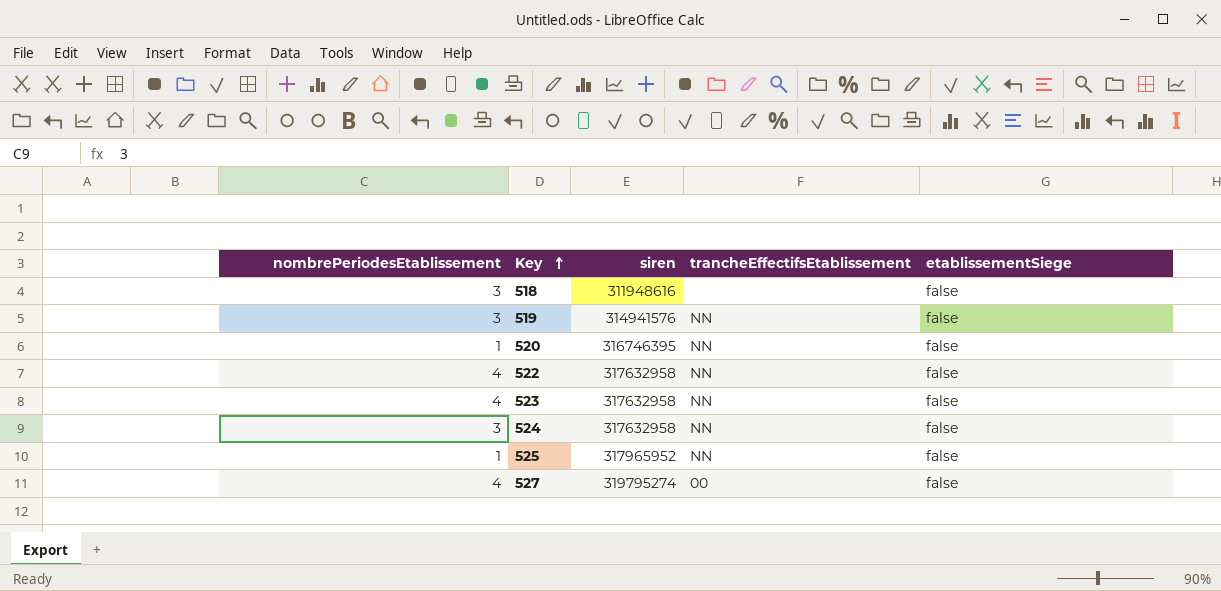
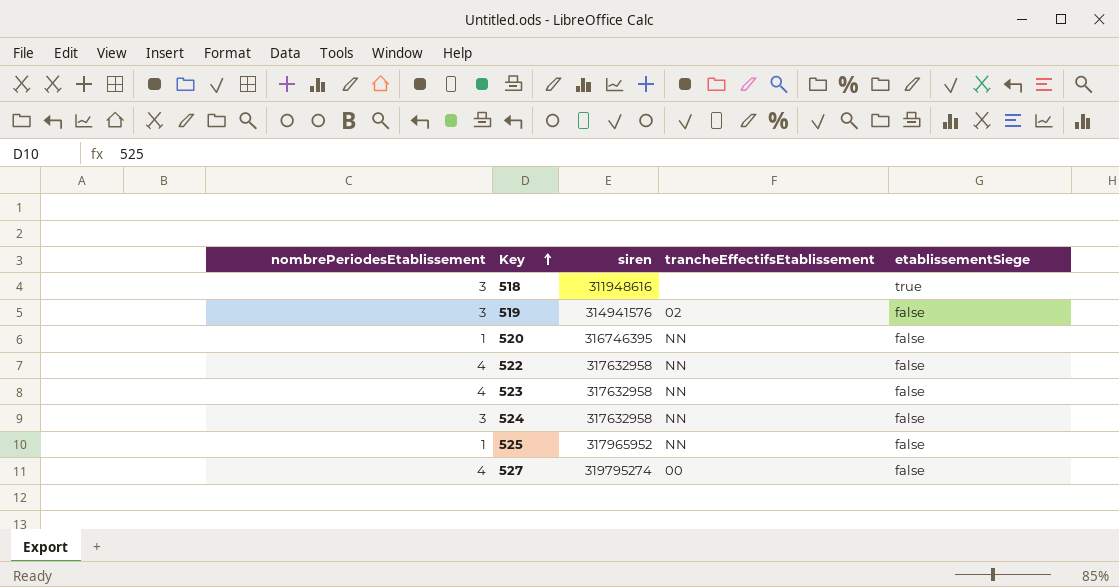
518 | etablissementSiege: false -> true
519 | trancheEffectifsEtablissement: NN -> 02

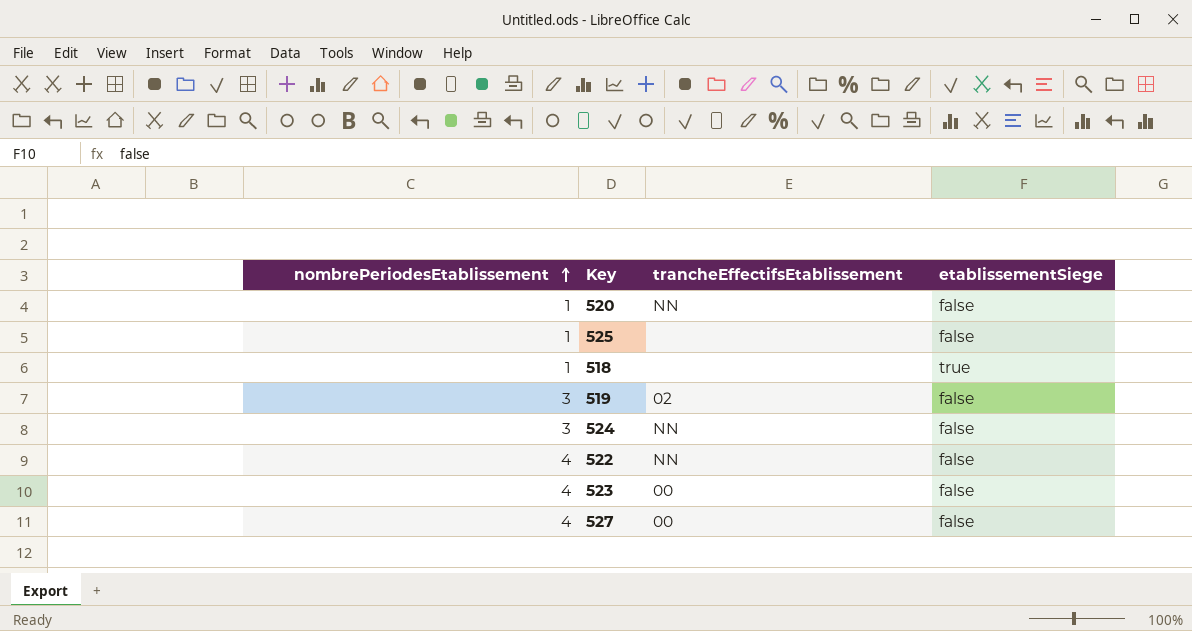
row order: Key ascending -> nombrePeriodesEtablissement ascending
column siren | position: 3 -> none
525 | trancheEffectifsEtablissement: NN -> none
518 | nombrePeriodesEtablissement: 3 -> 1
523 | trancheEffectifsEtablissement: NN -> 00

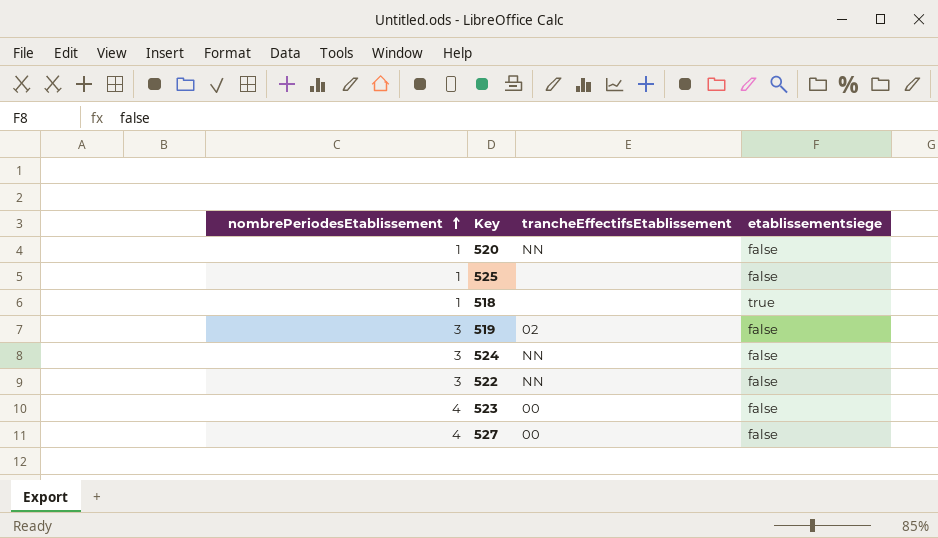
column name: etablissementSiege -> etablissementsiege
522 | nombrePeriodesEtablissement: 4 -> 3

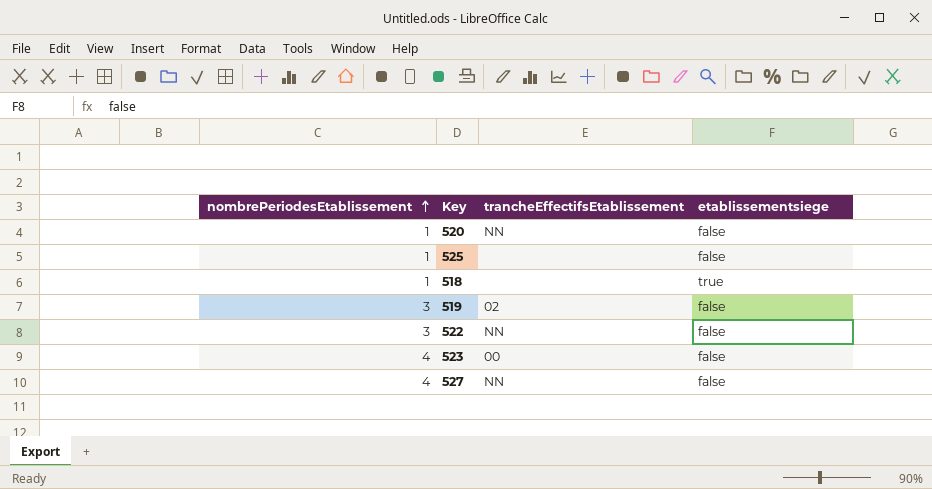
row 524: 3 | NN | false -> none
527 | trancheEffectifsEtablissement: 00 -> NN

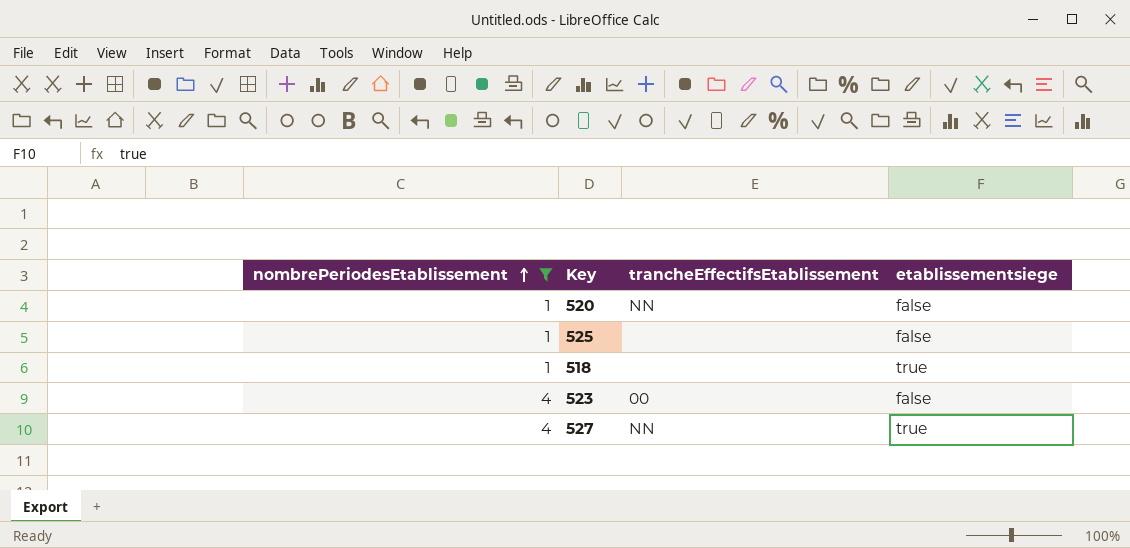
filter: none -> nombrePeriodesEtablissement != 3
527 | etablissementsiege: false -> true

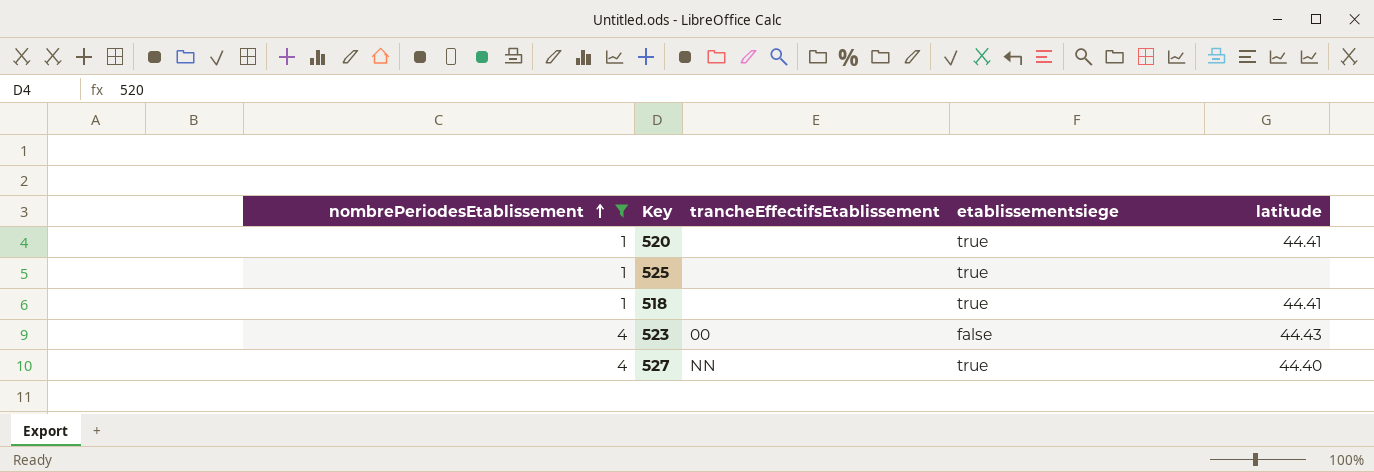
column latitude | position: none -> 5
520 | trancheEffectifsEtablissement: NN -> none
520 | etablissementsiege: false -> true
525 | etablissementsiege: false -> true

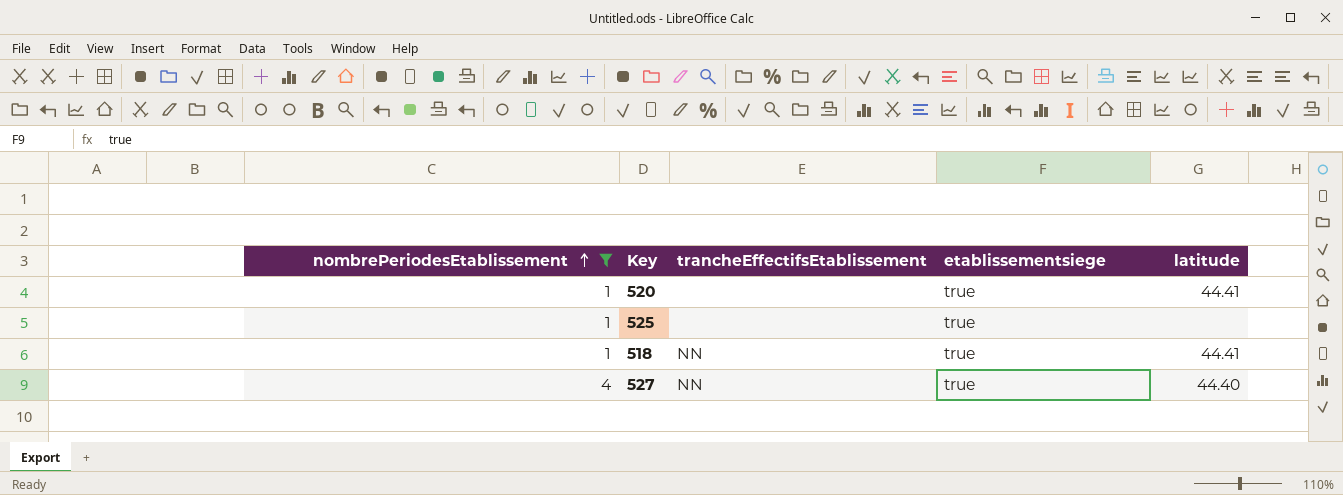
row 523: 4 | 00 | false | 44.43 -> none
518 | trancheEffectifsEtablissement: none -> NN

